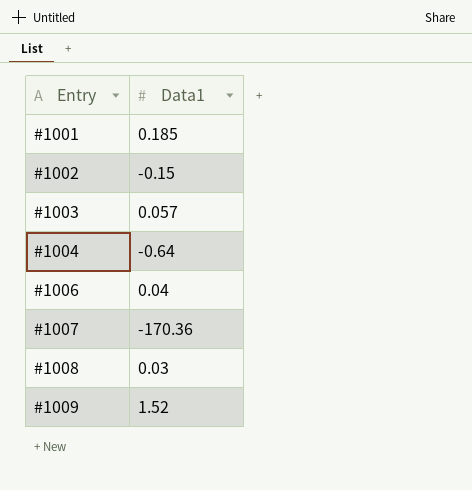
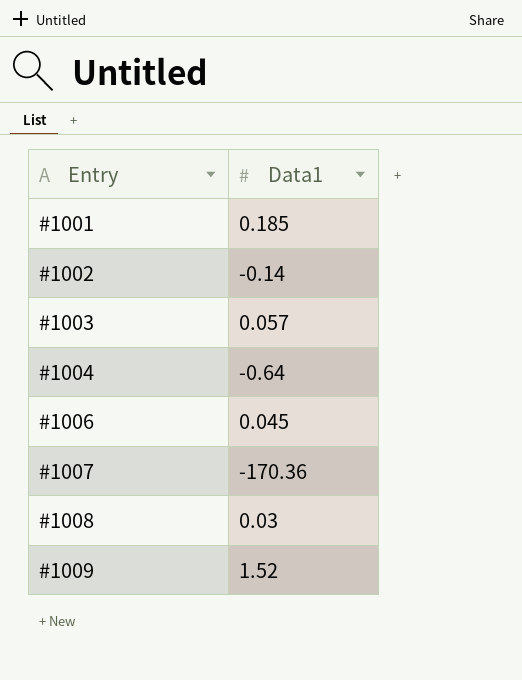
#1002 | Data1: -0.15 -> -0.14
#1006 | Data1: 0.04 -> 0.045

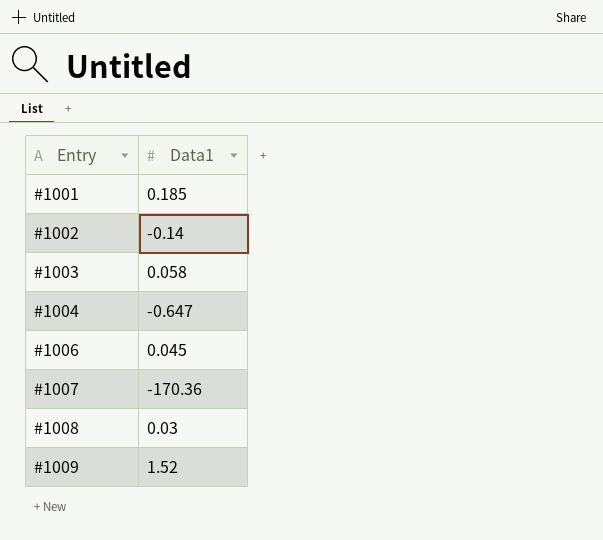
#1003 | Data1: 0.057 -> 0.058
#1004 | Data1: -0.64 -> -0.647

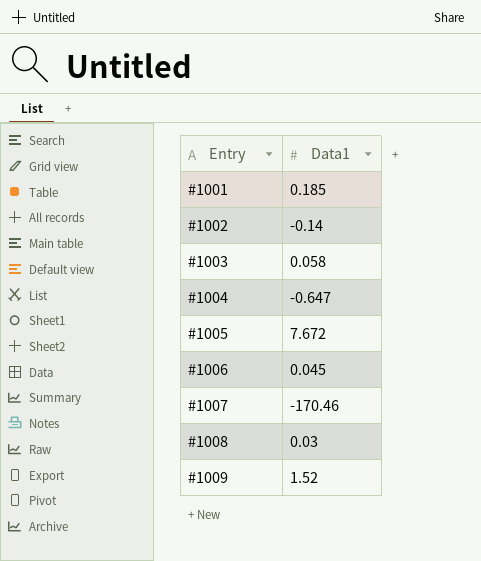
row #1005: none -> 7.672
#1007 | Data1: -170.36 -> -170.46

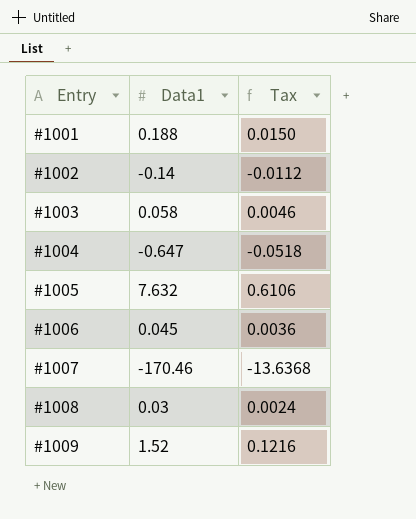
column Tax | formula: none -> [Data1] * 0.08
#1001 | Data1: 0.185 -> 0.188
#1005 | Data1: 7.672 -> 7.632

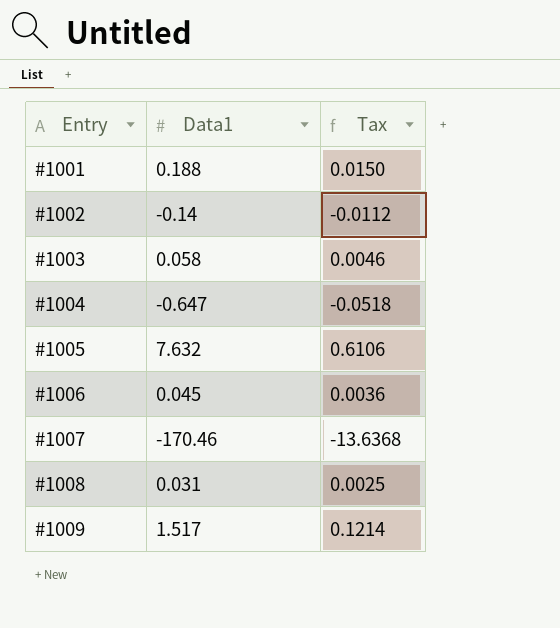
#1008 | Data1: 0.03 -> 0.031
#1008 | Tax: 0.0024 -> 0.0025
#1009 | Data1: 1.52 -> 1.517
#1009 | Tax: 0.1216 -> 0.1214

